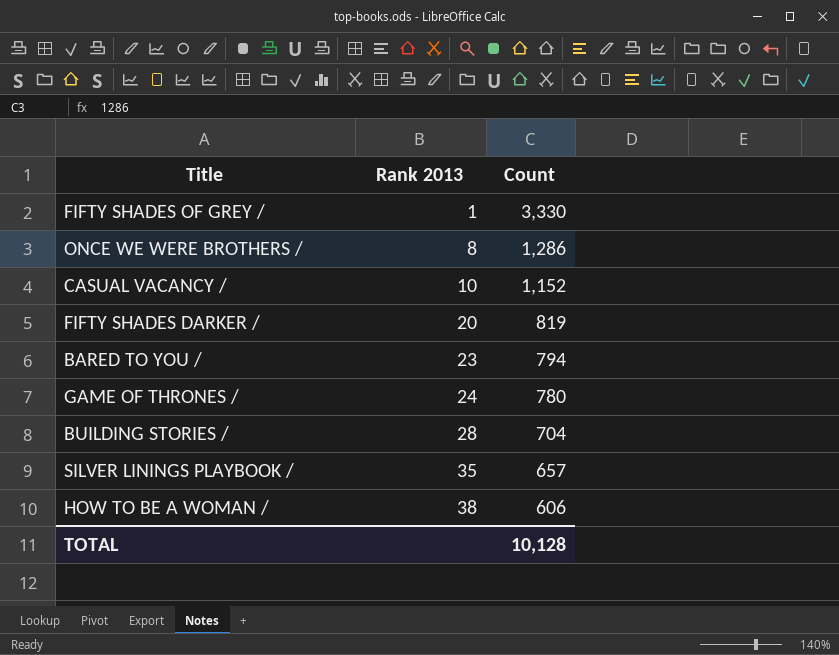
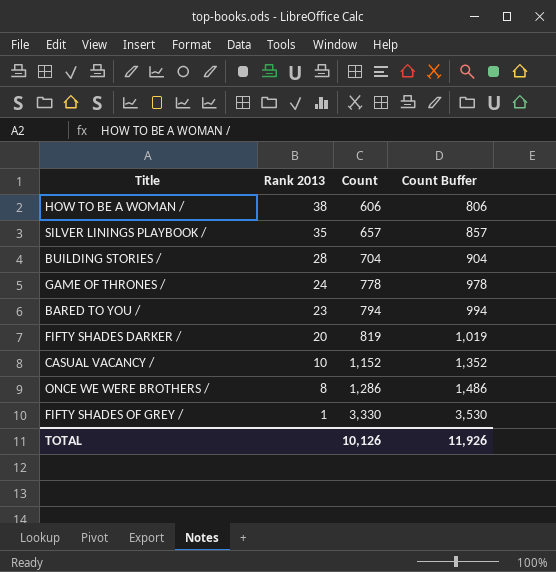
row order: Rank 2013 ascending -> Rank 2013 descending
column Count Buffer | formula: none -> [Count] + 200
GAME OF THRONES / | Count: 780 -> 778
TOTAL | Count: 10,128 -> 10,126

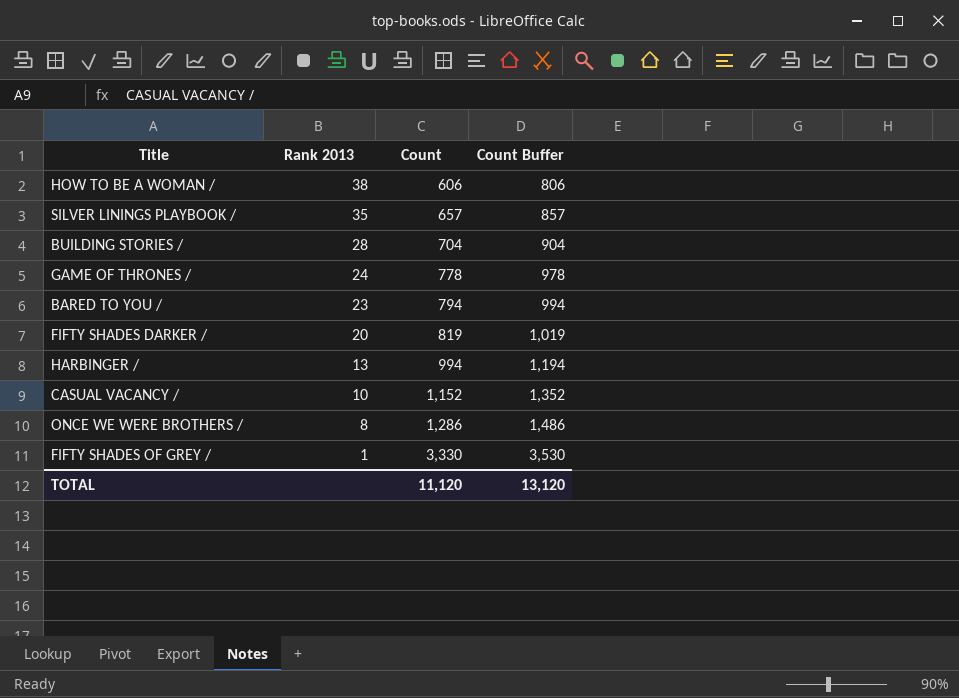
row HARBINGER /: none -> 13 | 994 | 1,194
TOTAL | Count: 10,126 -> 11,120
TOTAL | Count Buffer: 11,926 -> 13,120

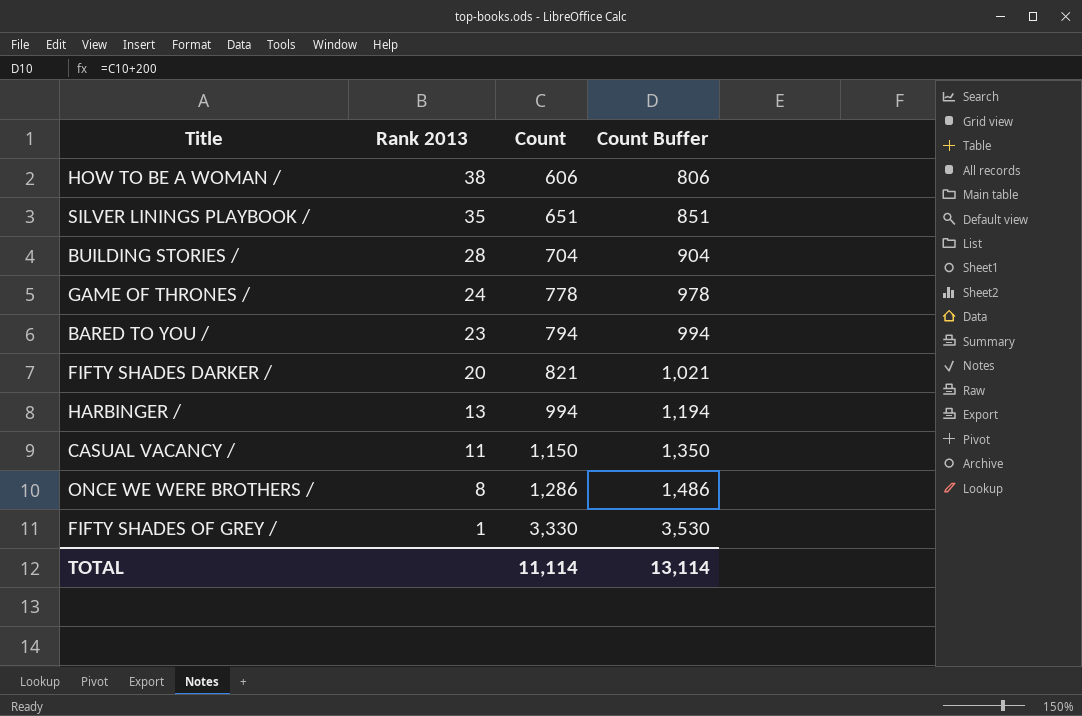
SILVER LININGS PLAYBOOK / | Count: 657 -> 651
SILVER LININGS PLAYBOOK / | Count Buffer: 857 -> 851
FIFTY SHADES DARKER / | Count: 819 -> 821
FIFTY SHADES DARKER / | Count Buffer: 1,019 -> 1,021
CASUAL VACANCY / | Rank 2013: 10 -> 11
CASUAL VACANCY / | Count: 1,152 -> 1,150
CASUAL VACANCY / | Count Buffer: 1,352 -> 1,350
TOTAL | Count: 11,120 -> 11,114
TOTAL | Count Buffer: 13,120 -> 13,114

